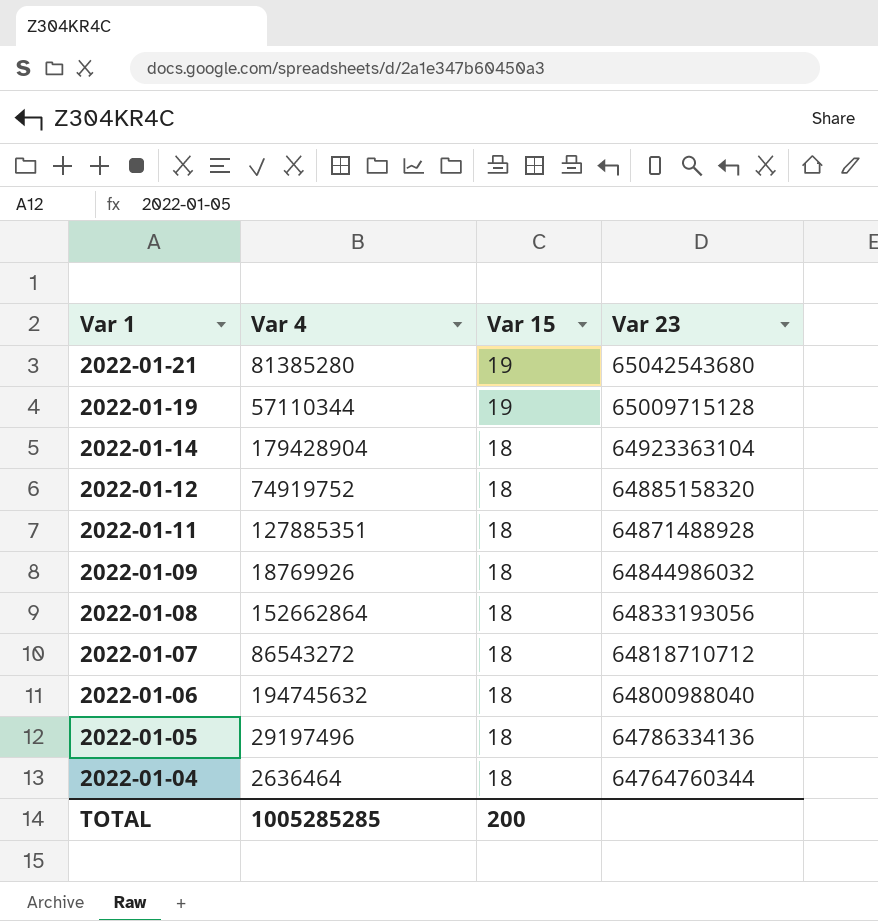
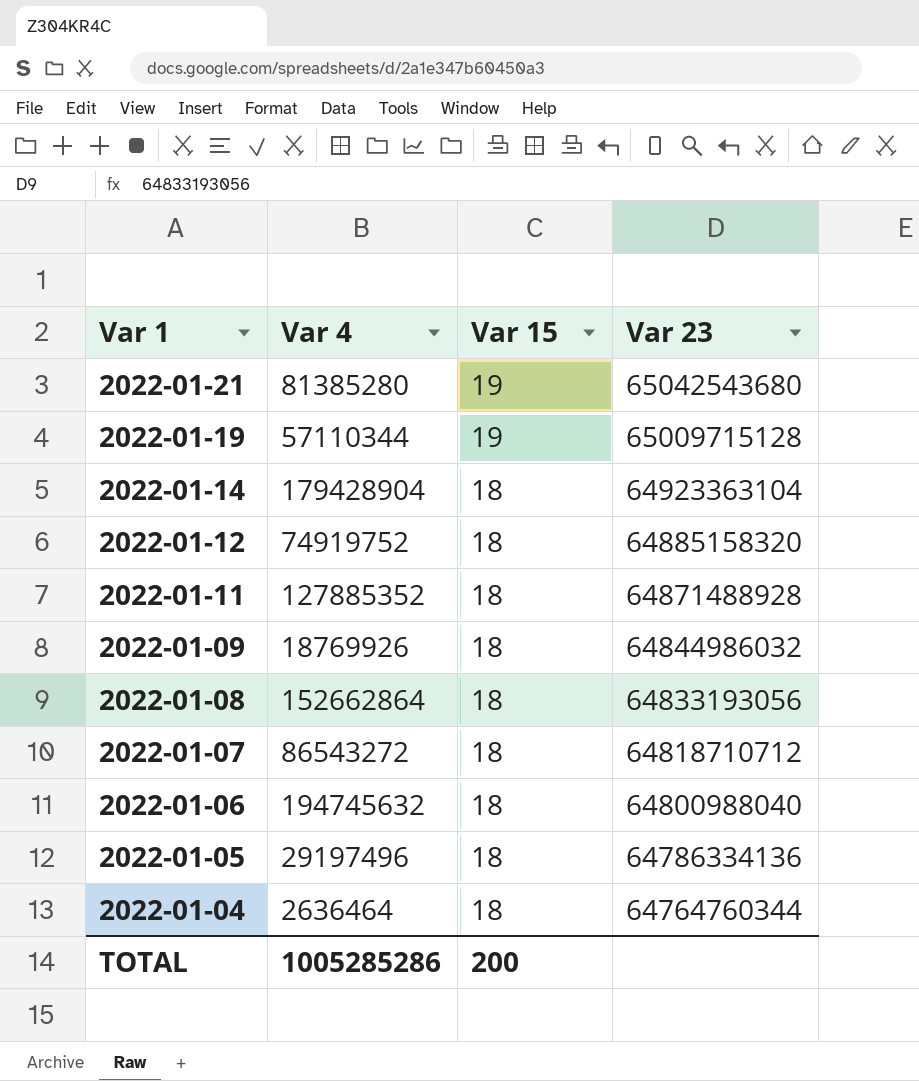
2022-01-11 | Var 4: 127885351 -> 127885352
TOTAL | Var 4: 1005285285 -> 1005285286

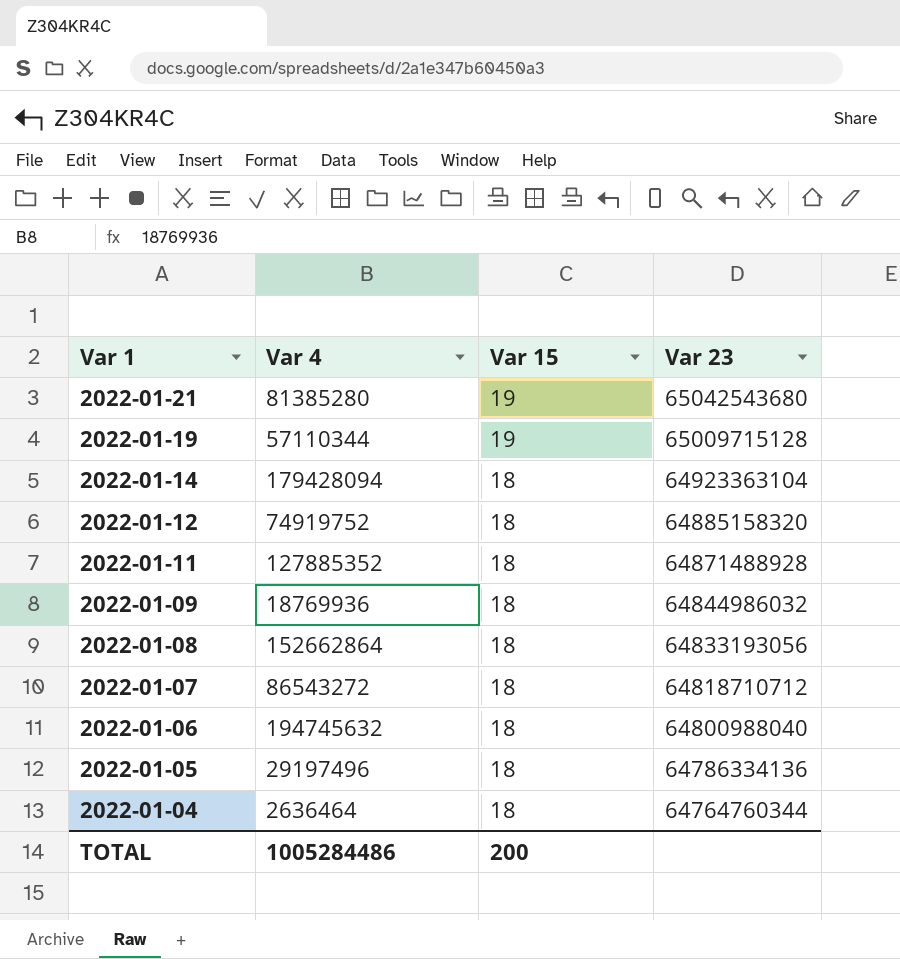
2022-01-14 | Var 4: 179428904 -> 179428094
2022-01-09 | Var 4: 18769926 -> 18769936
TOTAL | Var 4: 1005285286 -> 1005284486

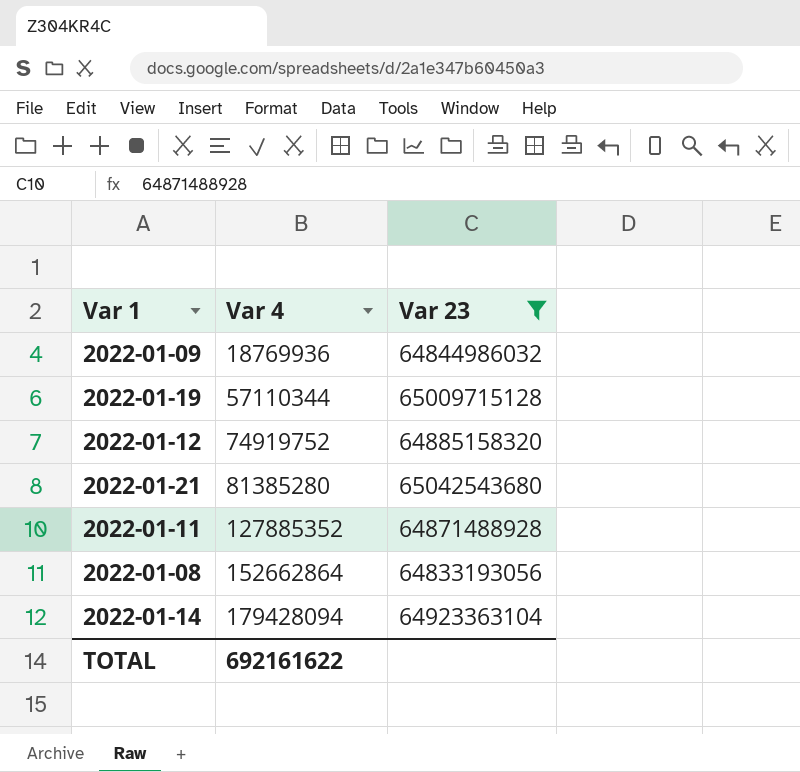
filter: none -> Var 23 >= 64833193056
row order: Var 1 descending -> Var 4 ascending
column Var 15 | position: 3 -> none
TOTAL | Var 4: 1005284486 -> 692161622

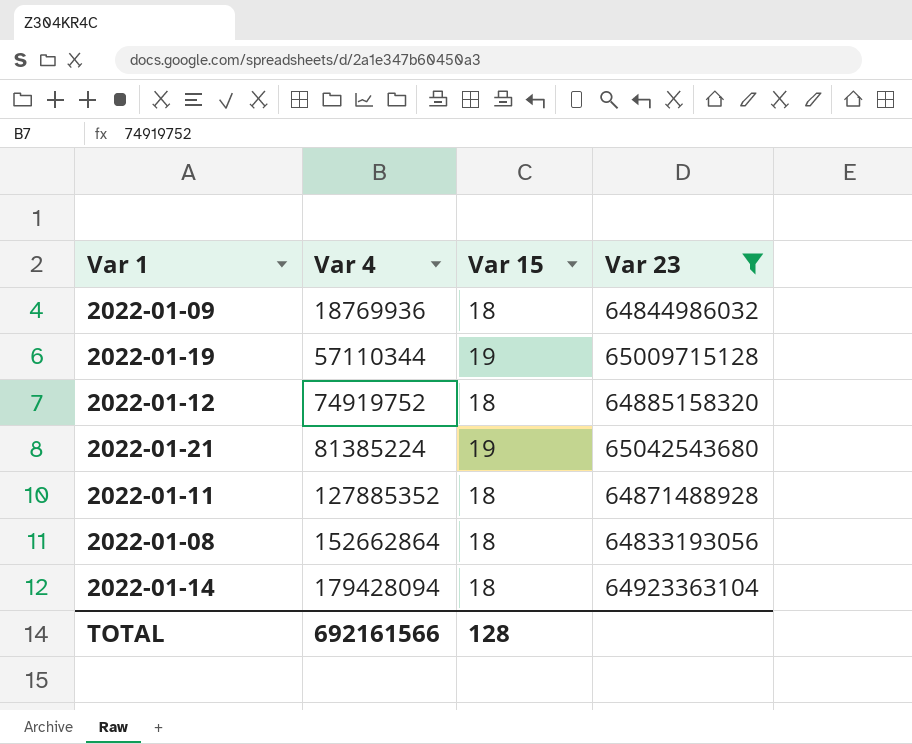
column Var 15 | position: none -> 3
2022-01-21 | Var 4: 81385280 -> 81385224
TOTAL | Var 4: 692161622 -> 692161566

